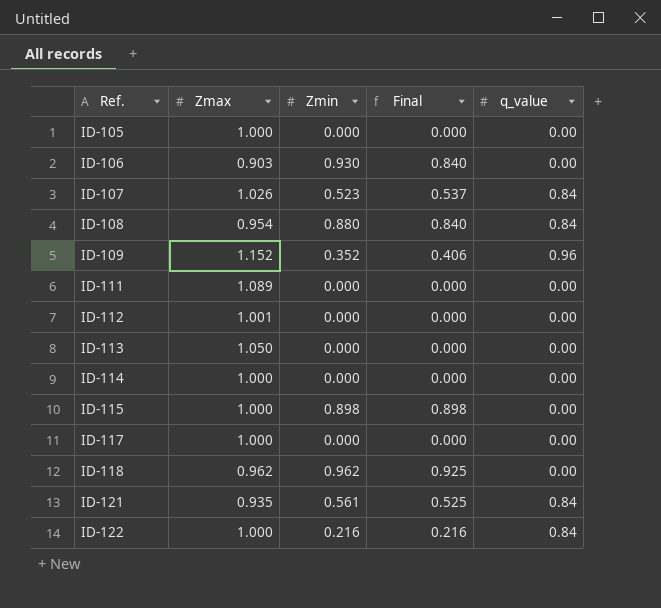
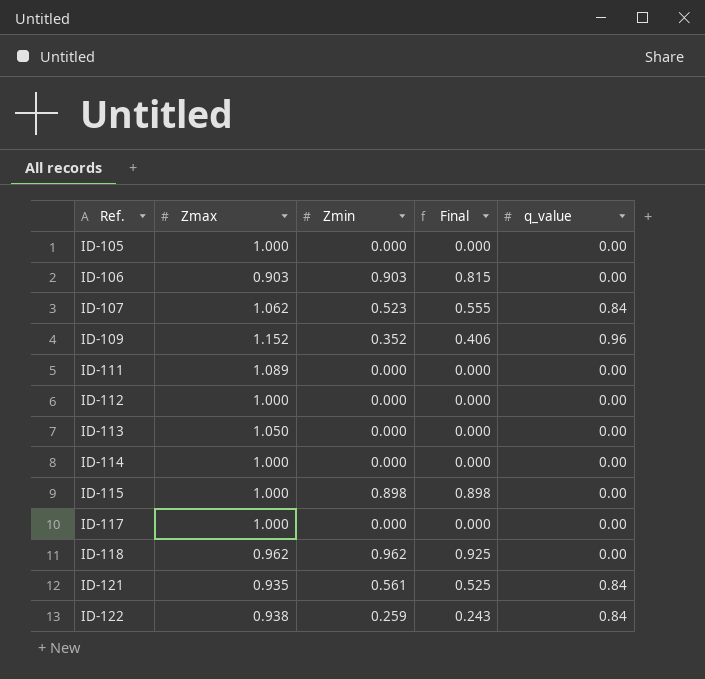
row ID-108: 0.954 | 0.880 | 0.840 | 0.84 -> none
ID-106 | Zmin: 0.930 -> 0.903
ID-106 | Final: 0.840 -> 0.815
ID-107 | Zmax: 1.026 -> 1.062
ID-107 | Final: 0.537 -> 0.555
ID-112 | Zmax: 1.001 -> 1.000
ID-122 | Zmax: 1.000 -> 0.938
ID-122 | Zmin: 0.216 -> 0.259
ID-122 | Final: 0.216 -> 0.243

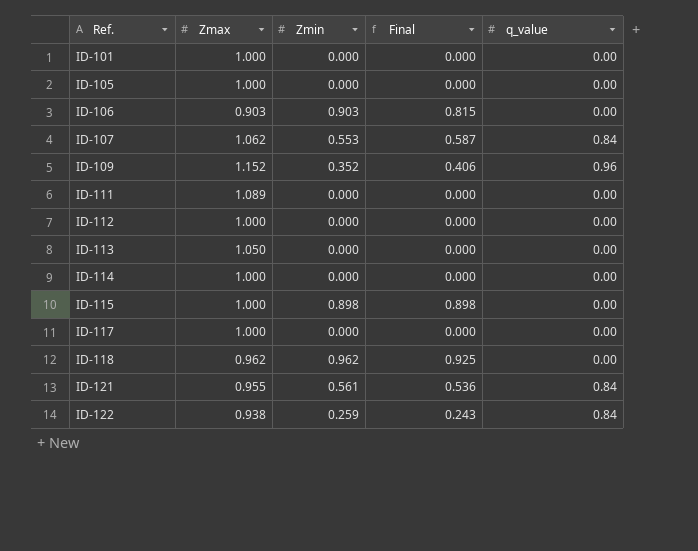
row ID-101: none -> 1.000 | 0.000 | 0.000 | 0.00
ID-107 | Zmin: 0.523 -> 0.553
ID-107 | Final: 0.555 -> 0.587
ID-121 | Zmax: 0.935 -> 0.955
ID-121 | Final: 0.525 -> 0.536

